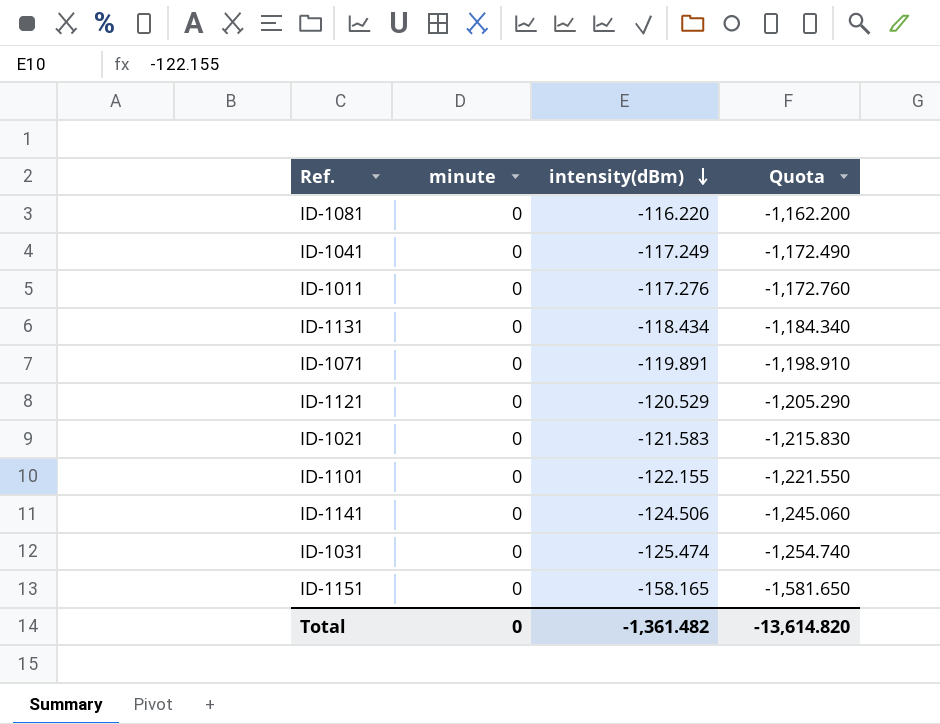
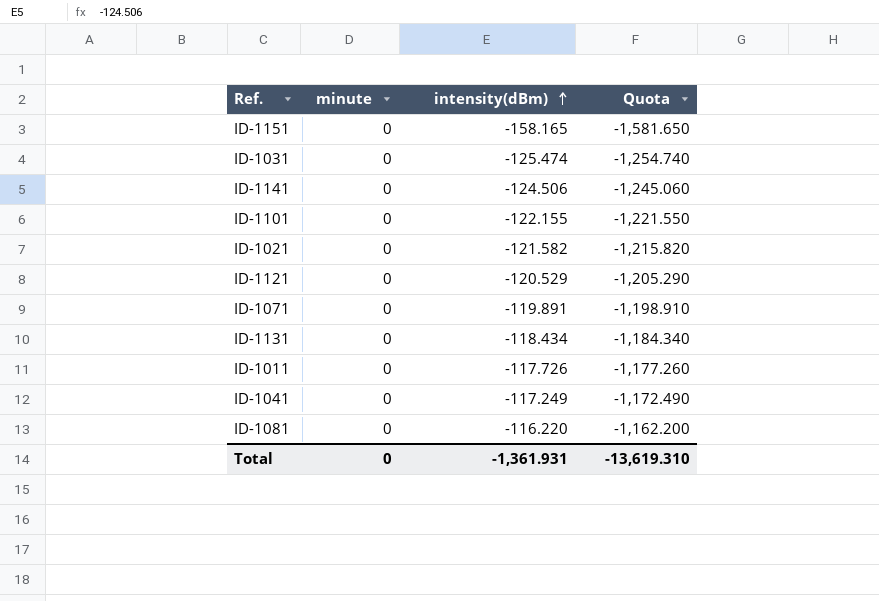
row order: intensity(dBm) descending -> intensity(dBm) ascending
ID-1021 | intensity(dBm): -121.583 -> -121.582
ID-1021 | Quota: -1,215.830 -> -1,215.820
ID-1011 | intensity(dBm): -117.276 -> -117.726
ID-1011 | Quota: -1,172.760 -> -1,177.260
Total | intensity(dBm): -1,361.482 -> -1,361.931
Total | Quota: -13,614.820 -> -13,619.310

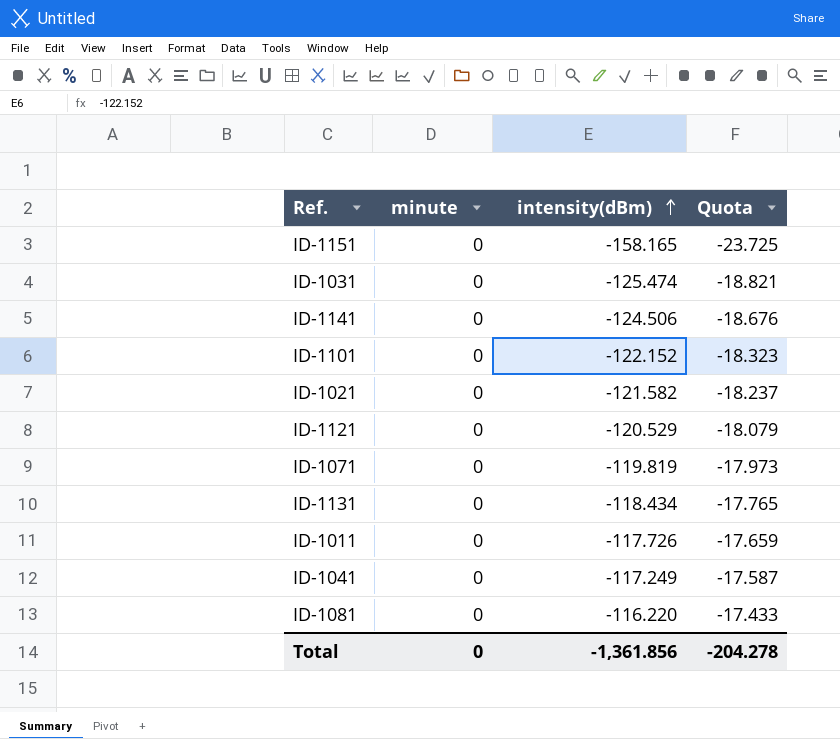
column Quota | formula: [intensity(dBm)] * 10 -> [intensity(dBm)] * 0.15
ID-1101 | intensity(dBm): -122.155 -> -122.152
ID-1071 | intensity(dBm): -119.891 -> -119.819
Total | intensity(dBm): -1,361.931 -> -1,361.856
Total | Quota: -13,619.310 -> -204.278

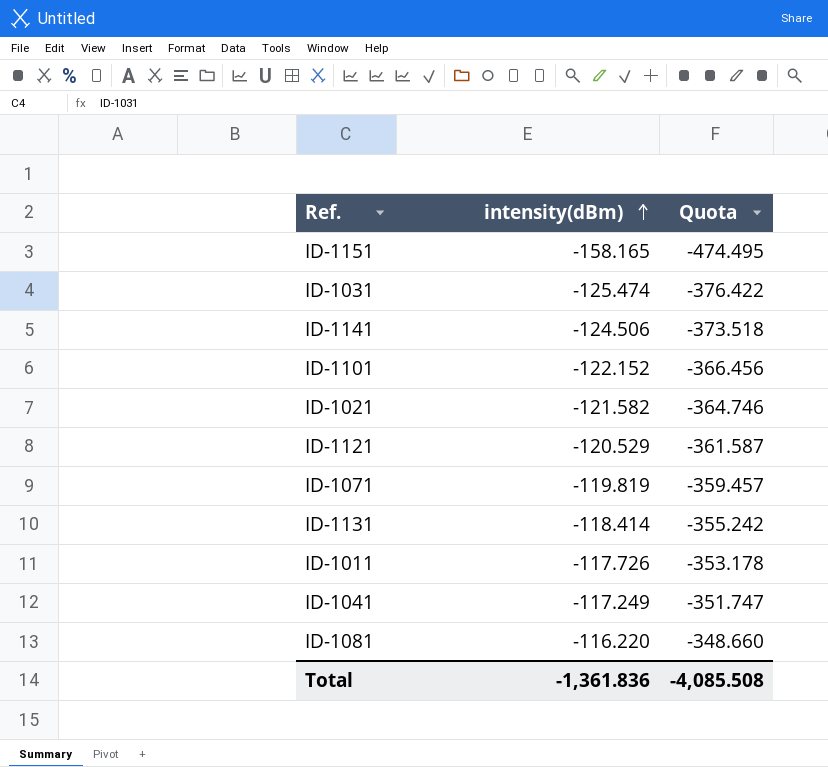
column minute | position: 2 -> none
column Quota | formula: [intensity(dBm)] * 0.15 -> [intensity(dBm)] * 3
ID-1131 | intensity(dBm): -118.434 -> -118.414
Total | intensity(dBm): -1,361.856 -> -1,361.836
Total | Quota: -204.278 -> -4,085.508

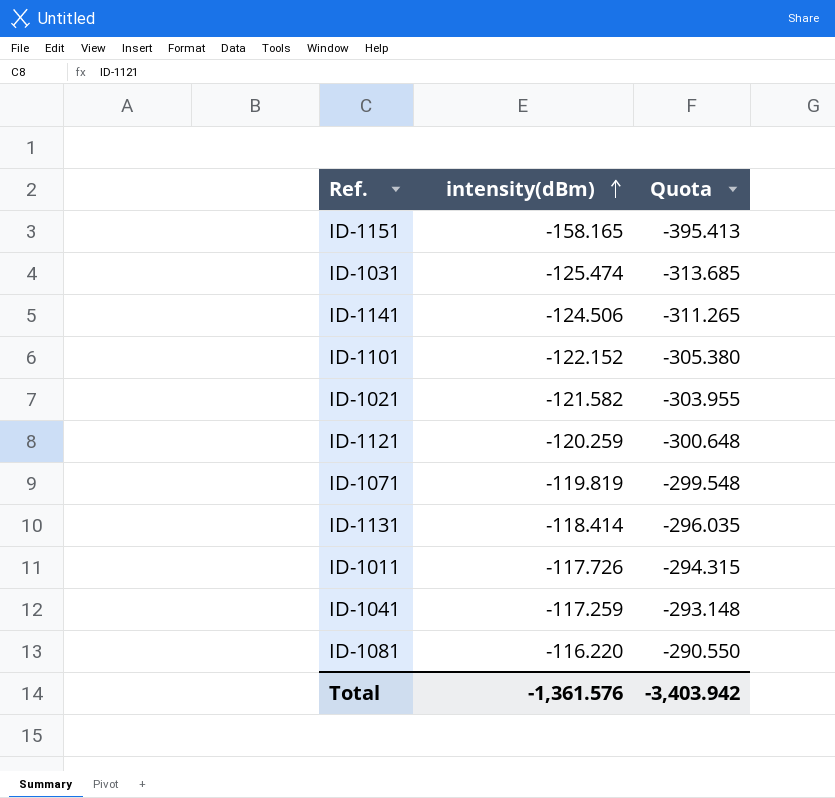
column Quota | formula: [intensity(dBm)] * 3 -> [intensity(dBm)] * 2.5
ID-1121 | intensity(dBm): -120.529 -> -120.259
ID-1041 | intensity(dBm): -117.249 -> -117.259
Total | intensity(dBm): -1,361.836 -> -1,361.576
Total | Quota: -4,085.508 -> -3,403.942

